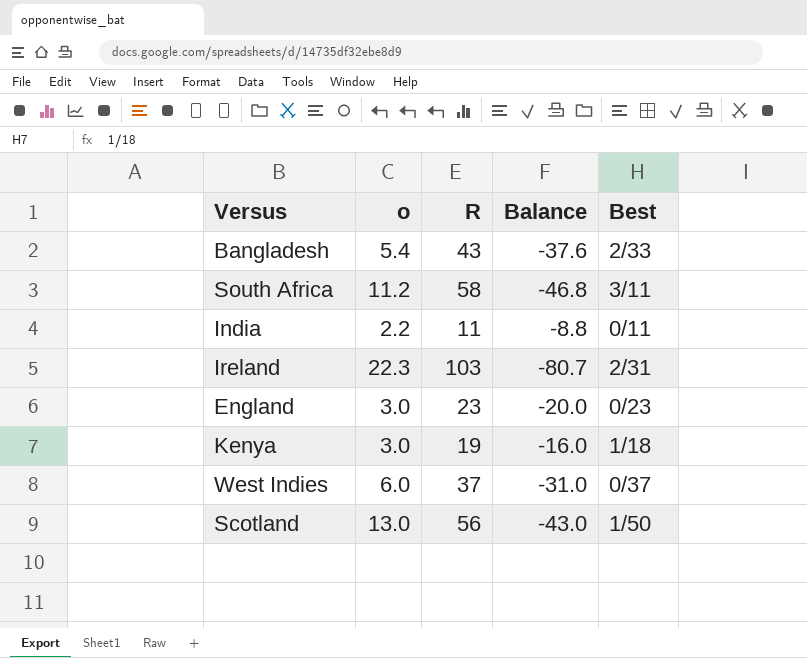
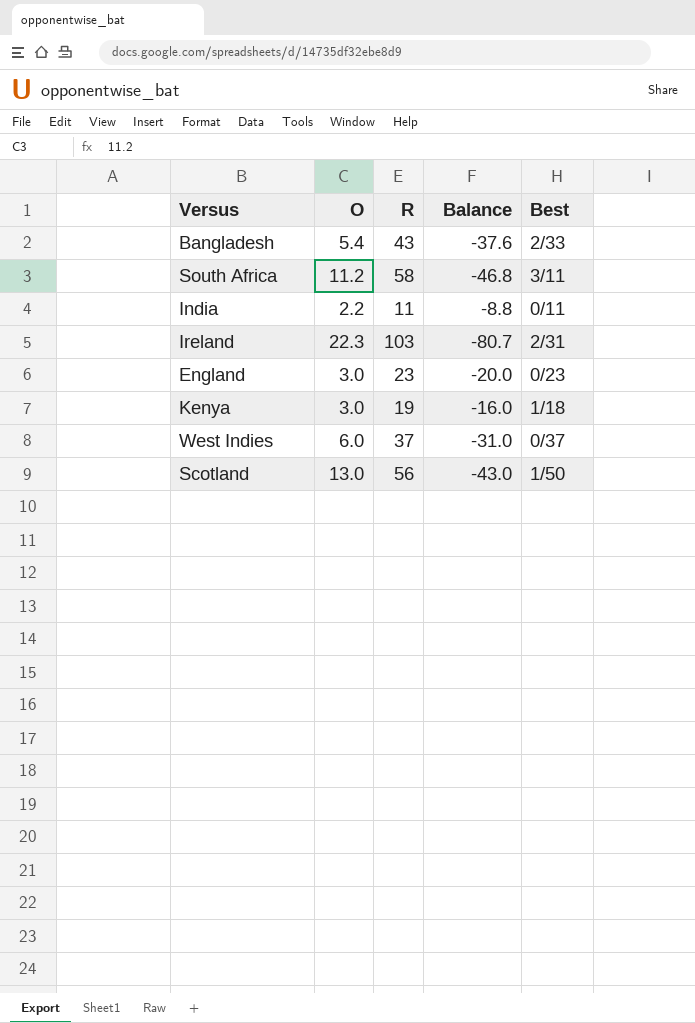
column name: o -> O

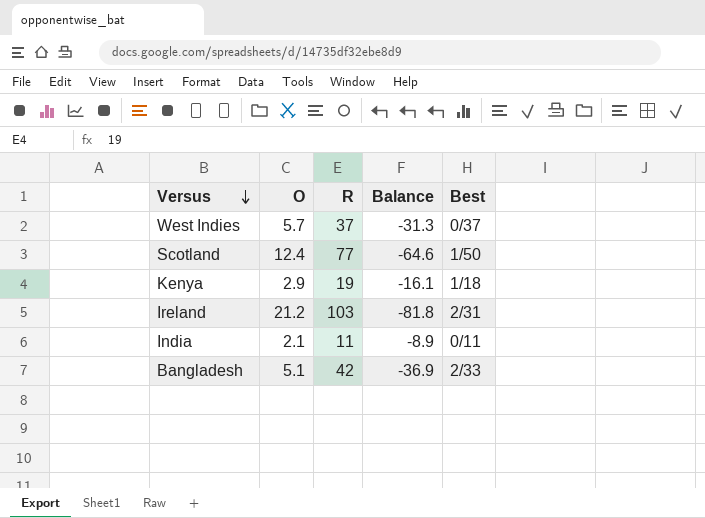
row order: none -> Versus descending
row South Africa: 11.2 | 58 | -46.8 | 3/11 -> none
row England: 3.0 | 23 | -20.0 | 0/23 -> none
West Indies | O: 6.0 -> 5.7
West Indies | Balance: -31.0 -> -31.3
Scotland | O: 13.0 -> 12.4
Scotland | R: 56 -> 77
Scotland | Balance: -43.0 -> -64.6
Kenya | O: 3.0 -> 2.9
Kenya | Balance: -16.0 -> -16.1
Ireland | O: 22.3 -> 21.2
Ireland | Balance: -80.7 -> -81.8
India | O: 2.2 -> 2.1
India | Balance: -8.8 -> -8.9
Bangladesh | O: 5.4 -> 5.1
Bangladesh | R: 43 -> 42
Bangladesh | Balance: -37.6 -> -36.9

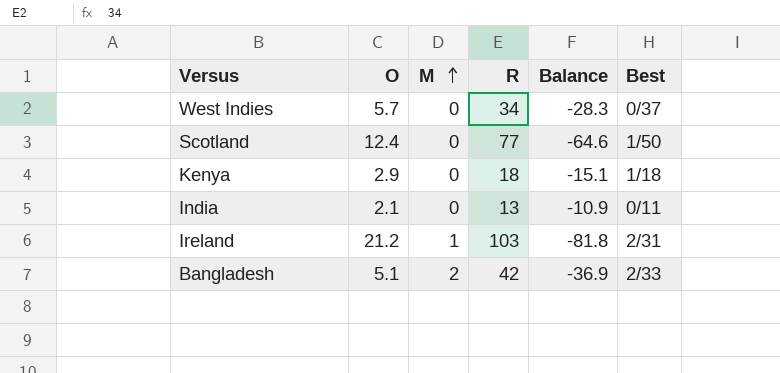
row order: Versus descending -> M ascending
column M | position: none -> 3
West Indies | R: 37 -> 34
West Indies | Balance: -31.3 -> -28.3
Kenya | R: 19 -> 18
Kenya | Balance: -16.1 -> -15.1
India | R: 11 -> 13
India | Balance: -8.9 -> -10.9

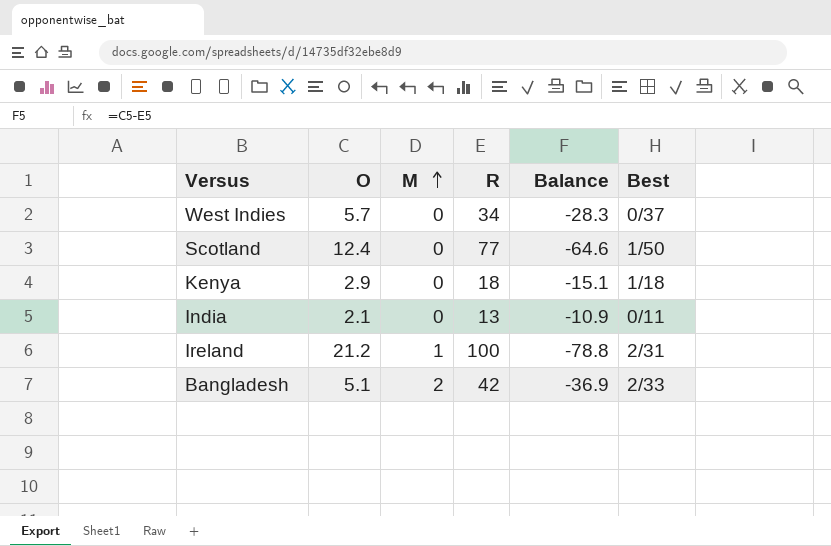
Ireland | R: 103 -> 100
Ireland | Balance: -81.8 -> -78.8

